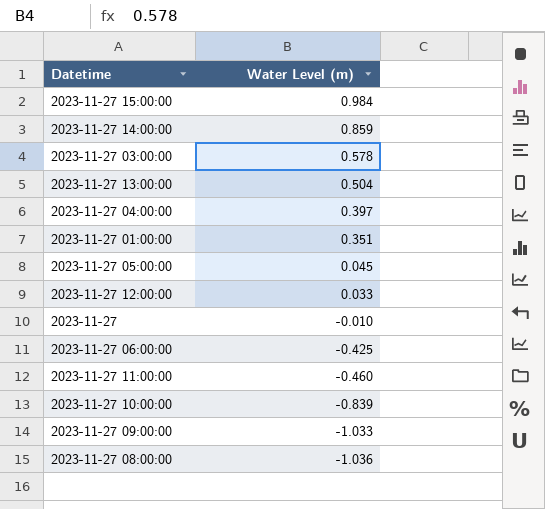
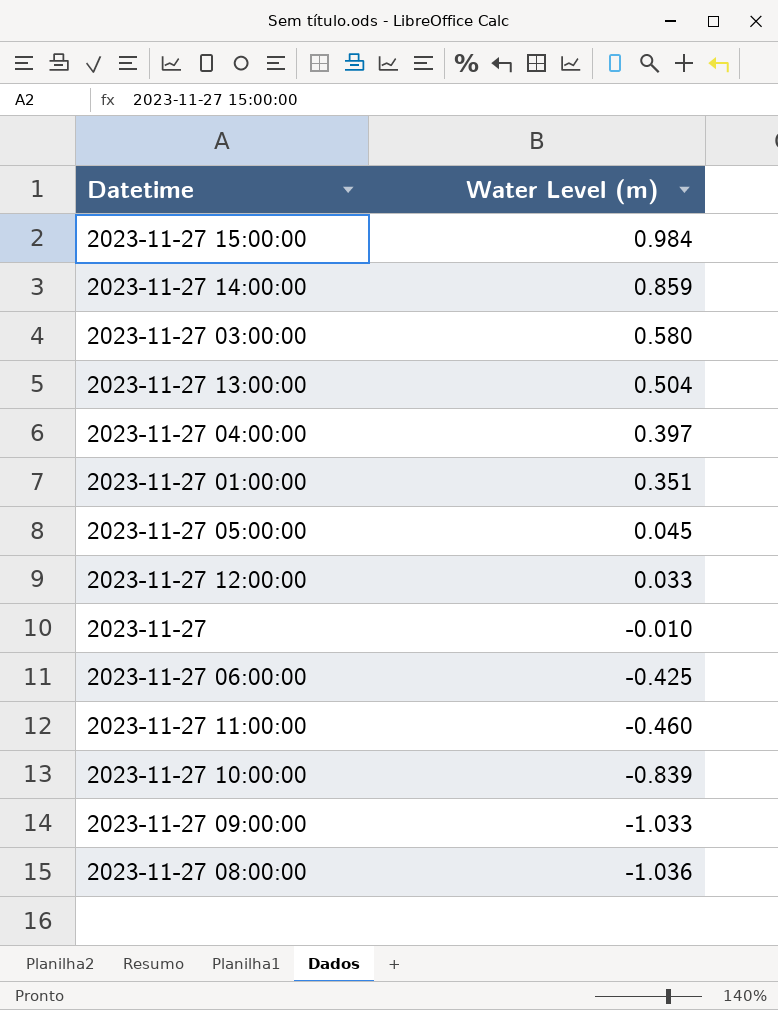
2023-11-27 03:00:00 | Water Level (m): 0.578 -> 0.580

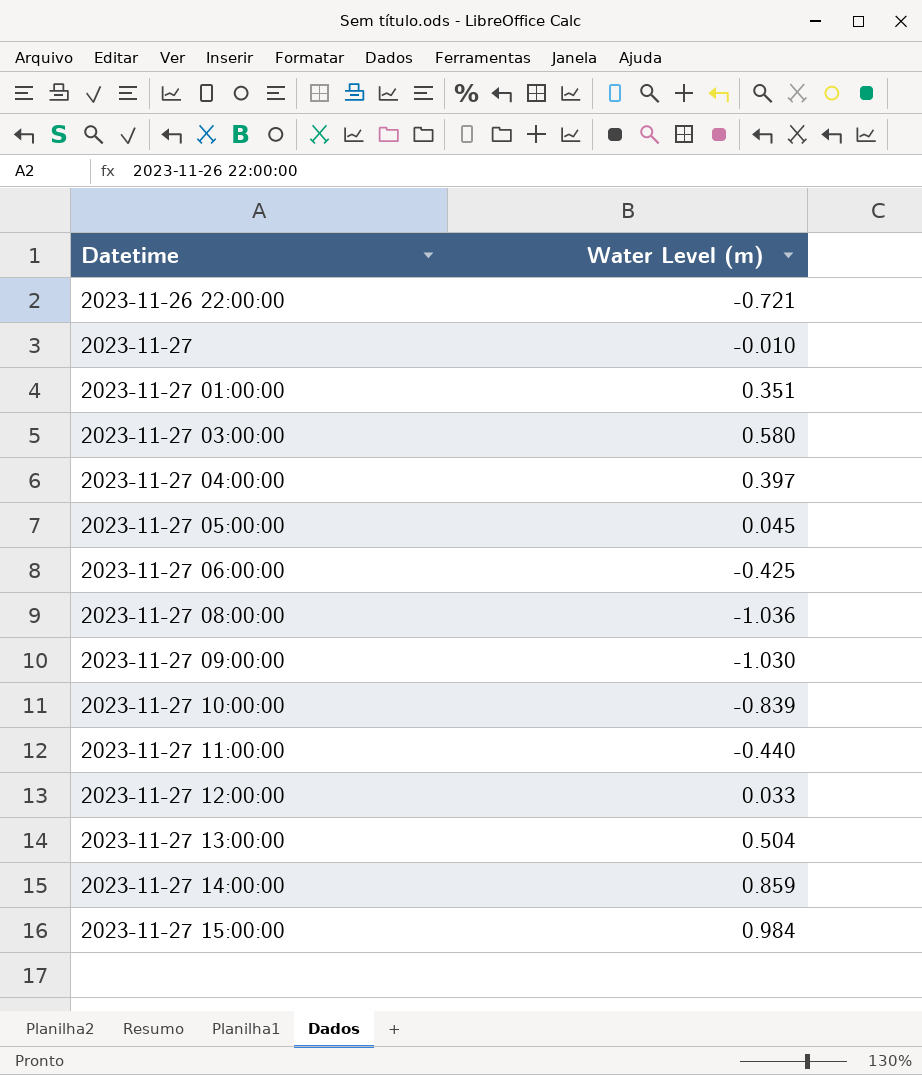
row order: Water Level (m) descending -> Datetime ascending
row 2023-11-26 22:00:00: none -> -0.721
2023-11-27 09:00:00 | Water Level (m): -1.033 -> -1.030
2023-11-27 11:00:00 | Water Level (m): -0.460 -> -0.440

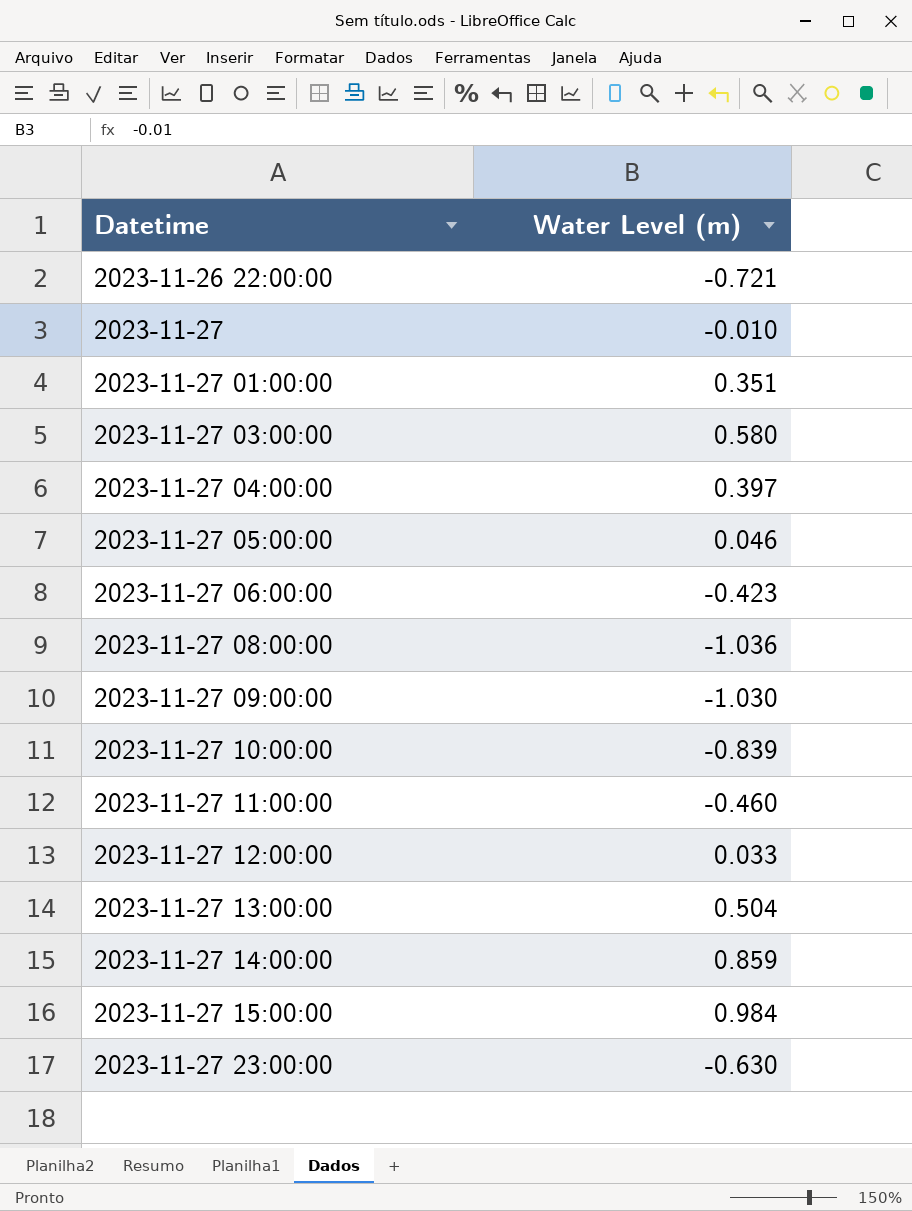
2023-11-27 05:00:00 | Water Level (m): 0.045 -> 0.046
2023-11-27 06:00:00 | Water Level (m): -0.425 -> -0.423
2023-11-27 11:00:00 | Water Level (m): -0.440 -> -0.460
row 2023-11-27 23:00:00: none -> -0.630

